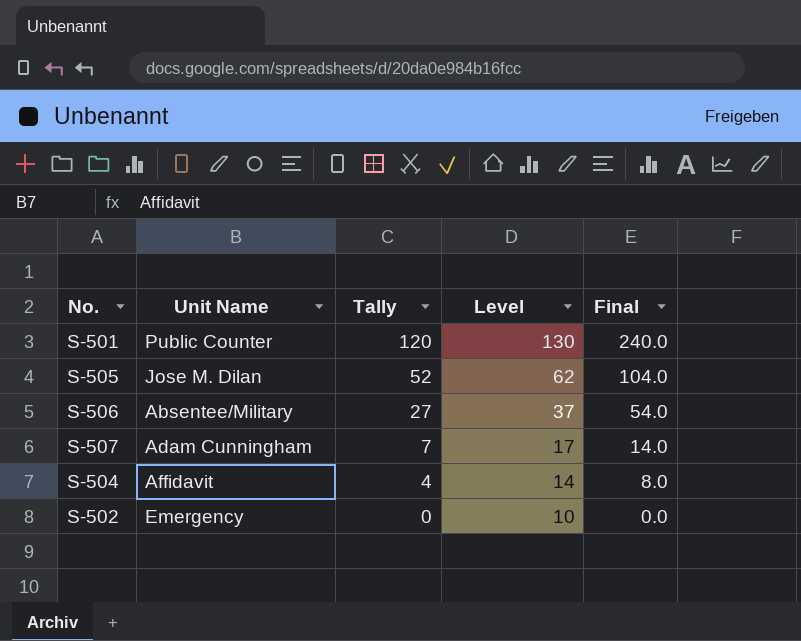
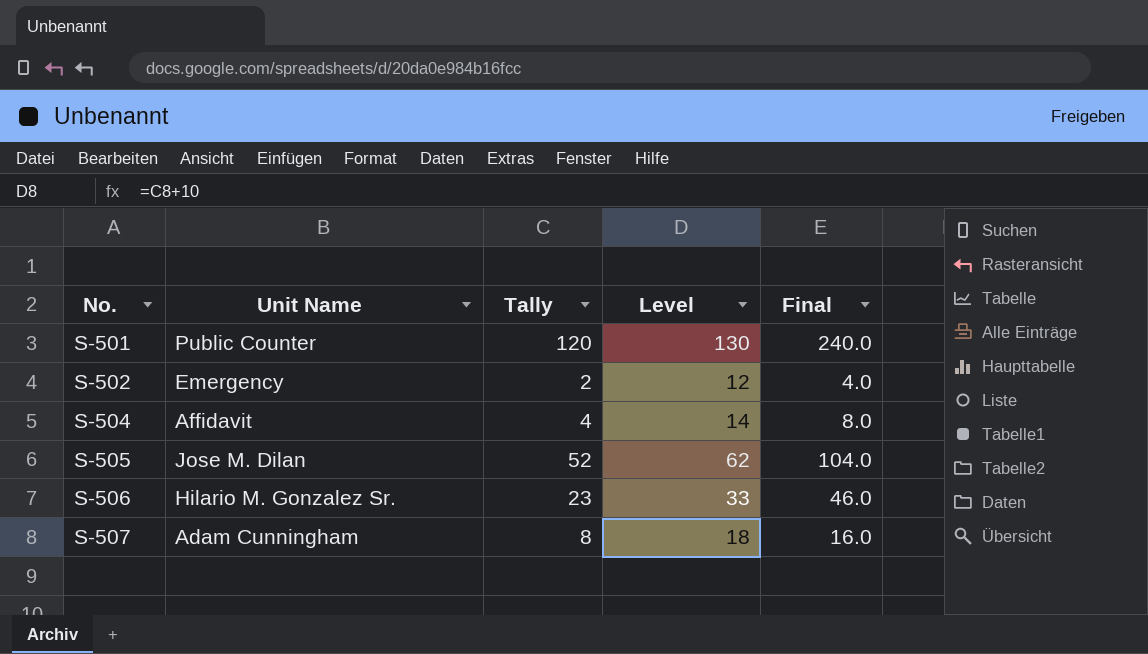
row order: Tally descending -> No. ascending
S-502 | Tally: 0 -> 2
S-502 | Level: 10 -> 12
S-502 | Final: 0.0 -> 4.0
S-506 | Unit Name: Absentee/Military -> Hilario M. Gonzalez Sr.
S-506 | Tally: 27 -> 23
S-506 | Level: 37 -> 33
S-506 | Final: 54.0 -> 46.0
S-507 | Tally: 7 -> 8
S-507 | Level: 17 -> 18
S-507 | Final: 14.0 -> 16.0

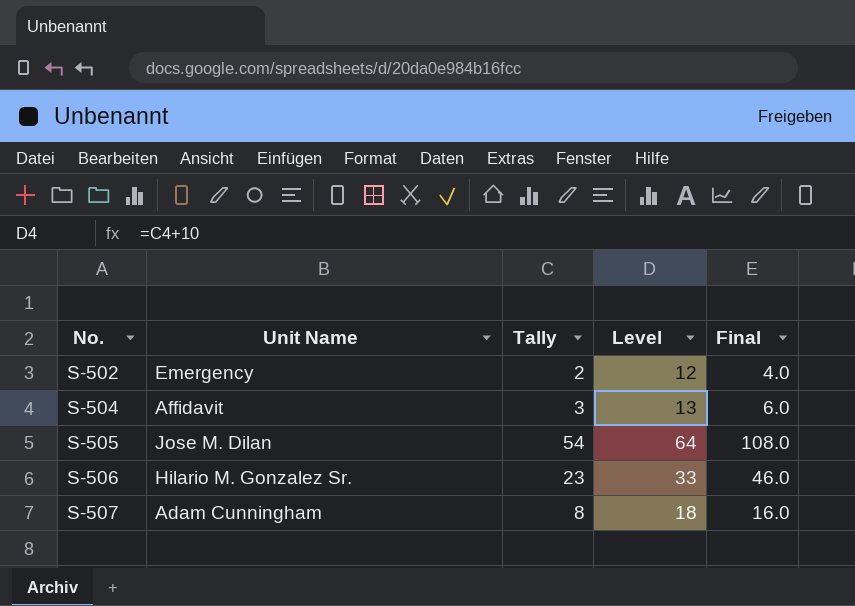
row S-501: Public Counter | 120 | 130 | 240.0 -> none
S-504 | Tally: 4 -> 3
S-504 | Level: 14 -> 13
S-504 | Final: 8.0 -> 6.0
S-505 | Tally: 52 -> 54
S-505 | Level: 62 -> 64
S-505 | Final: 104.0 -> 108.0

